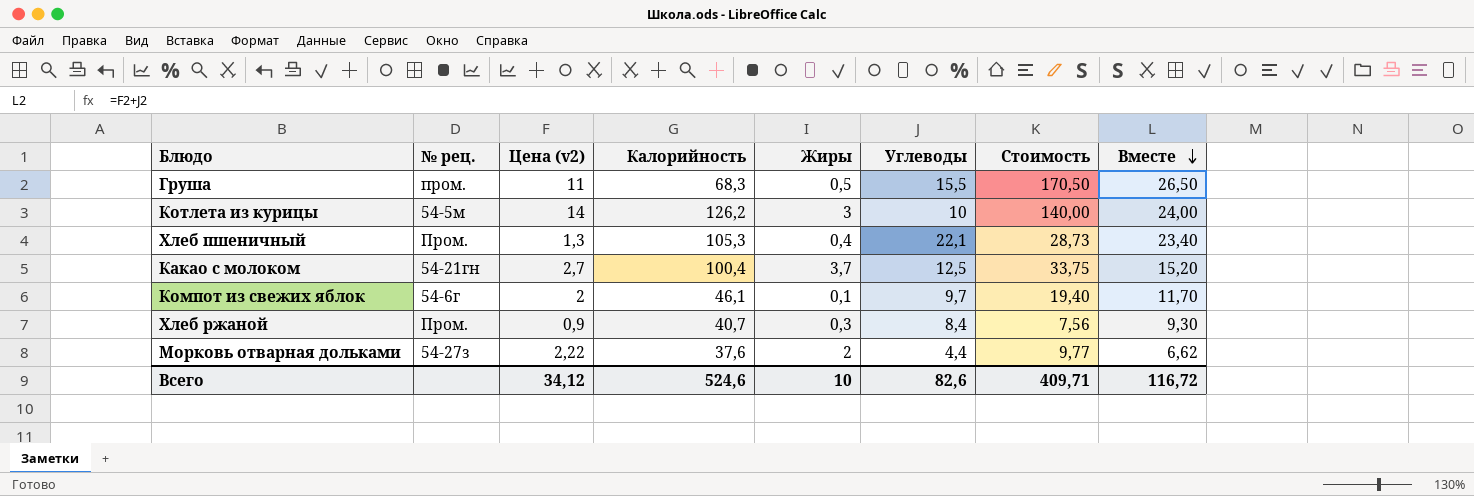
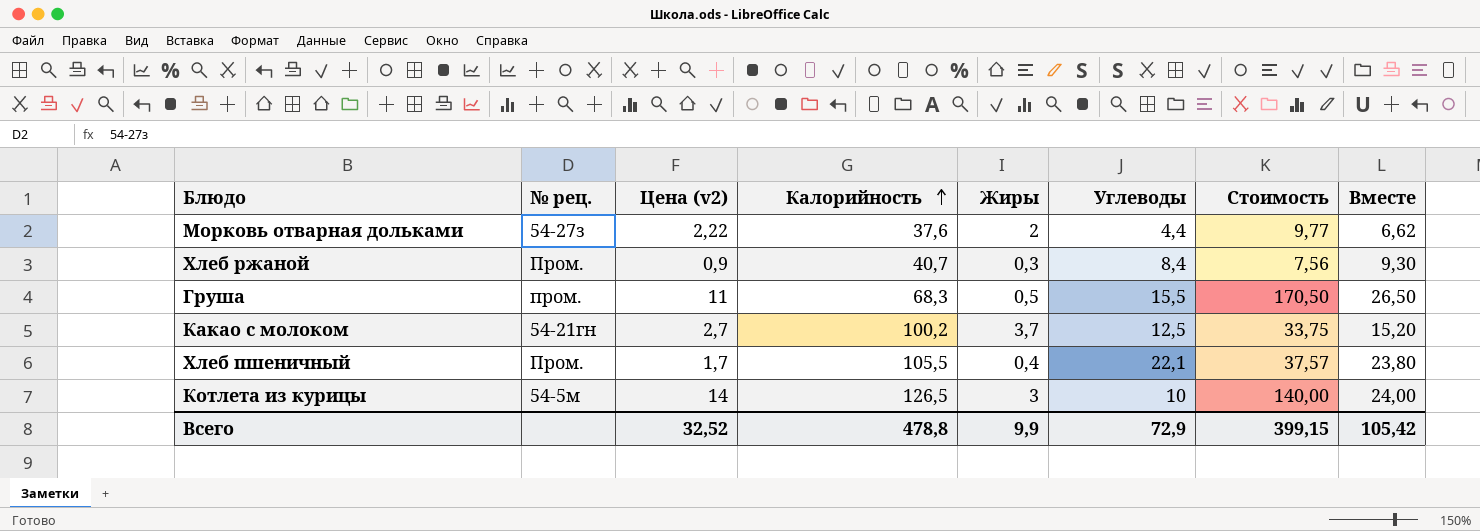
row order: Вместе descending -> Калорийность ascending
row Компот из свежих яблок: 54-6г | 2 | 46,1 | 0,1 | 9,7 | 19,40 | 11,70 -> none
Какао с молоком | Калорийность: 100,4 -> 100,2
Хлеб пшеничный | Цена (v2): 1,3 -> 1,7
Хлеб пшеничный | Калорийность: 105,3 -> 105,5
Хлеб пшеничный | Стоимость: 28,73 -> 37,57
Хлеб пшеничный | Вместе: 23,40 -> 23,80
Котлета из курицы | Калорийность: 126,2 -> 126,5
Всего | Цена (v2): 34,12 -> 32,52
Всего | Калорийность: 524,6 -> 478,8
Всего | Жиры: 10 -> 9,9
Всего | Углеводы: 82,6 -> 72,9
Всего | Стоимость: 409,71 -> 399,15
Всего | Вместе: 116,72 -> 105,42

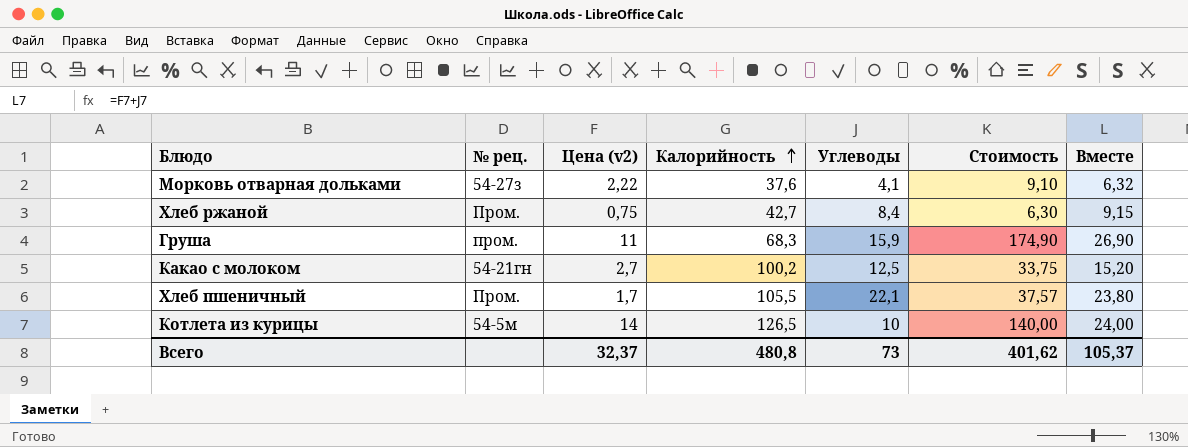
column Жиры | position: 5 -> none
Морковь отварная дольками | Углеводы: 4,4 -> 4,1
Морковь отварная дольками | Стоимость: 9,77 -> 9,10
Морковь отварная дольками | Вместе: 6,62 -> 6,32
Хлеб ржаной | Цена (v2): 0,9 -> 0,75
Хлеб ржаной | Калорийность: 40,7 -> 42,7
Хлеб ржаной | Стоимость: 7,56 -> 6,30
Хлеб ржаной | Вместе: 9,30 -> 9,15
Груша | Углеводы: 15,5 -> 15,9
Груша | Стоимость: 170,50 -> 174,90
Груша | Вместе: 26,50 -> 26,90
Всего | Цена (v2): 32,52 -> 32,37
Всего | Калорийность: 478,8 -> 480,8
Всего | Углеводы: 72,9 -> 73
Всего | Стоимость: 399,15 -> 401,62
Всего | Вместе: 105,42 -> 105,37

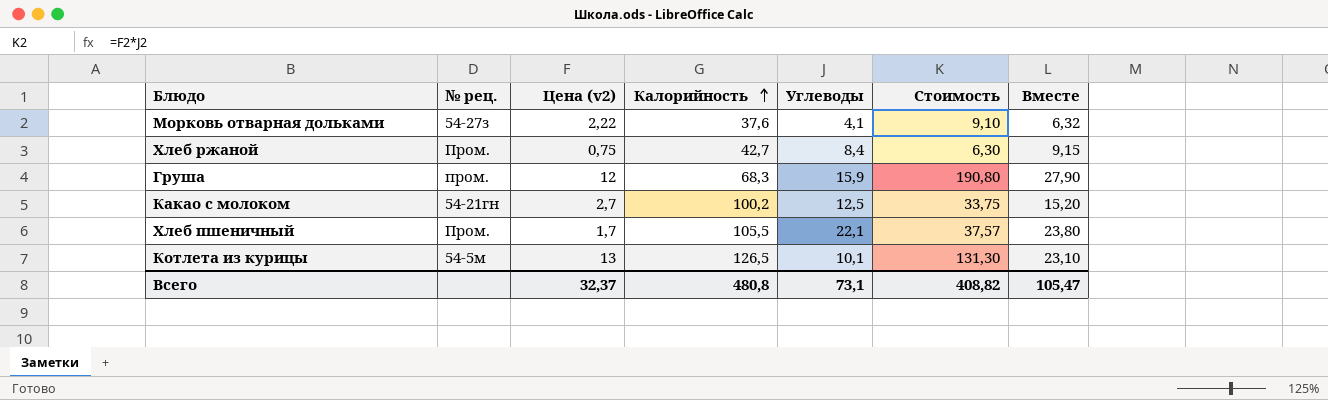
Груша | Цена (v2): 11 -> 12
Груша | Стоимость: 174,90 -> 190,80
Груша | Вместе: 26,90 -> 27,90
Котлета из курицы | Цена (v2): 14 -> 13
Котлета из курицы | Углеводы: 10 -> 10,1
Котлета из курицы | Стоимость: 140,00 -> 131,30
Котлета из курицы | Вместе: 24,00 -> 23,10
Всего | Углеводы: 73 -> 73,1
Всего | Стоимость: 401,62 -> 408,82
Всего | Вместе: 105,37 -> 105,47

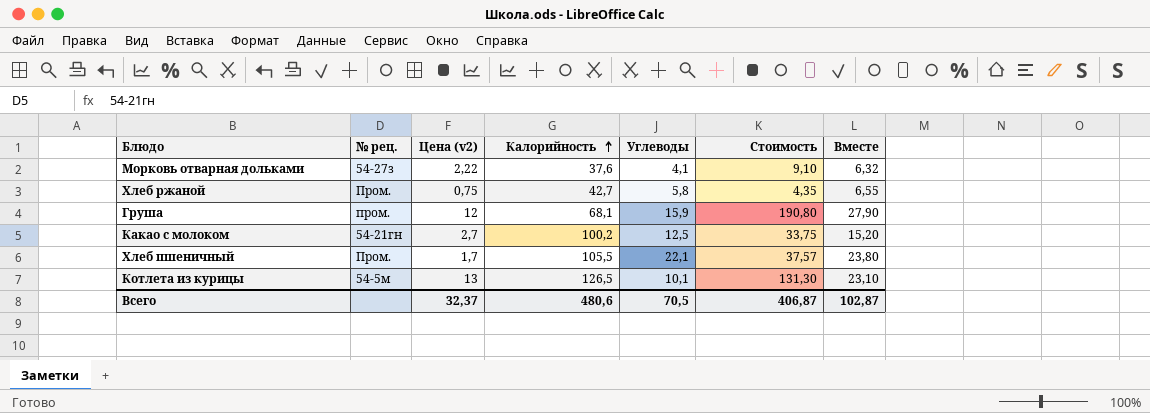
Хлеб ржаной | Углеводы: 8,4 -> 5,8
Хлеб ржаной | Стоимость: 6,30 -> 4,35
Хлеб ржаной | Вместе: 9,15 -> 6,55
Груша | Калорийность: 68,3 -> 68,1
Всего | Калорийность: 480,8 -> 480,6
Всего | Углеводы: 73,1 -> 70,5
Всего | Стоимость: 408,82 -> 406,87
Всего | Вместе: 105,47 -> 102,87

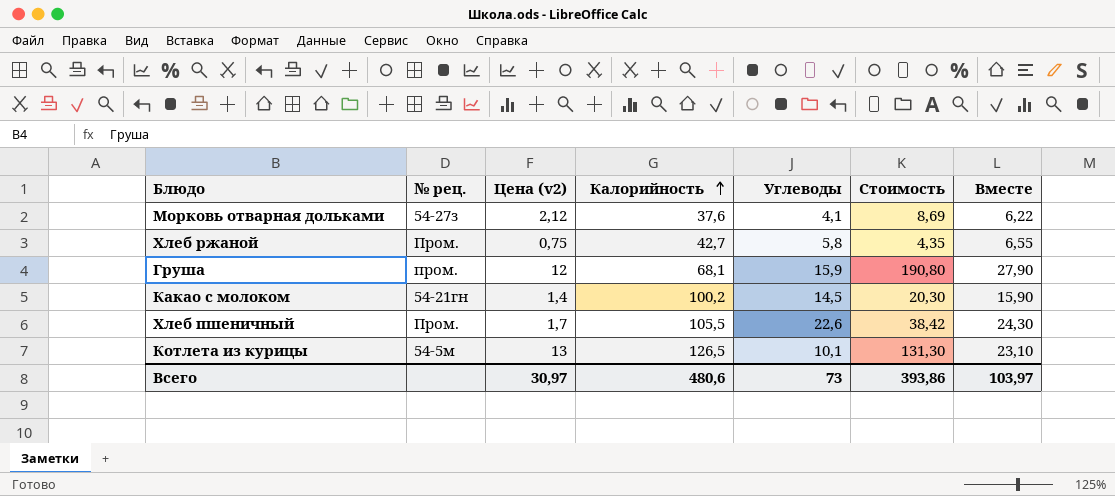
Морковь отварная дольками | Цена (v2): 2,22 -> 2,12
Морковь отварная дольками | Стоимость: 9,10 -> 8,69
Морковь отварная дольками | Вместе: 6,32 -> 6,22
Какао с молоком | Цена (v2): 2,7 -> 1,4
Какао с молоком | Углеводы: 12,5 -> 14,5
Какао с молоком | Стоимость: 33,75 -> 20,30
Какао с молоком | Вместе: 15,20 -> 15,90
Хлеб пшеничный | Углеводы: 22,1 -> 22,6
Хлеб пшеничный | Стоимость: 37,57 -> 38,42
Хлеб пшеничный | Вместе: 23,80 -> 24,30
Всего | Цена (v2): 32,37 -> 30,97
Всего | Углеводы: 70,5 -> 73
Всего | Стоимость: 406,87 -> 393,86
Всего | Вместе: 102,87 -> 103,97

